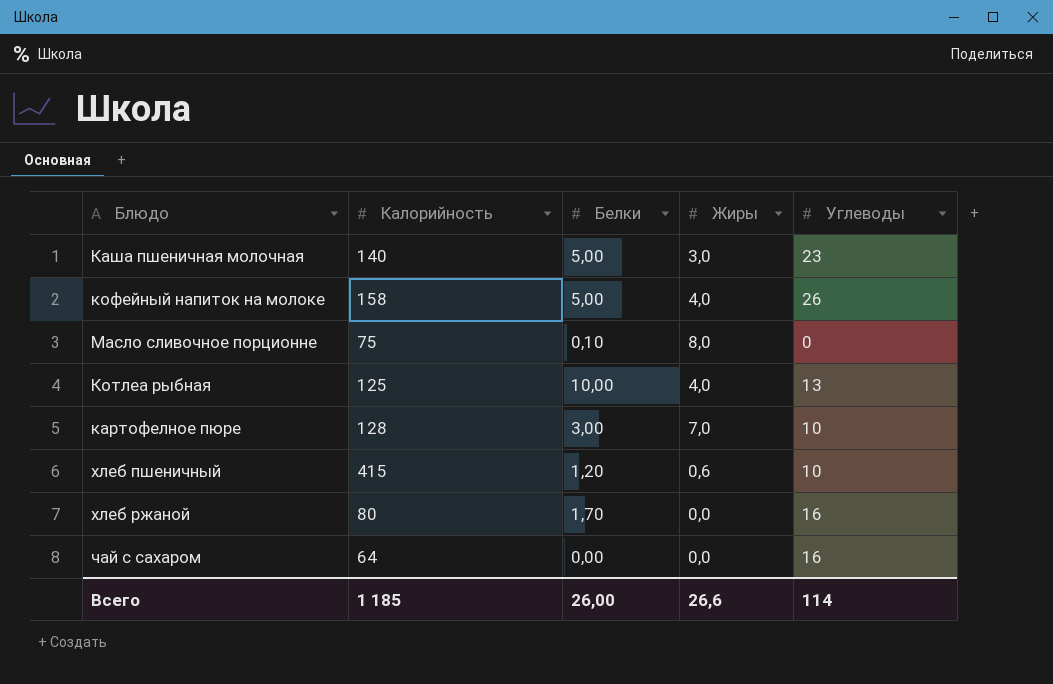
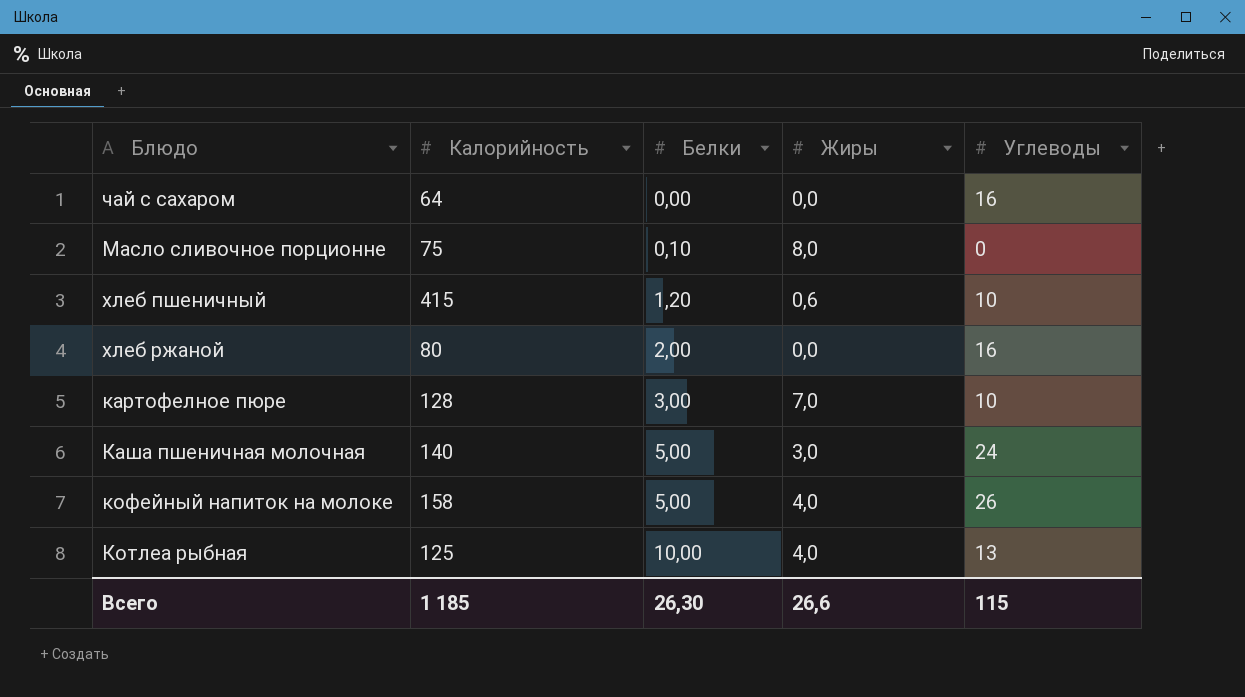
row order: none -> Белки ascending
хлеб ржаной | Белки: 1,70 -> 2,00
Каша пшеничная молочная | Углеводы: 23 -> 24
Всего | Белки: 26,00 -> 26,30
Всего | Углеводы: 114 -> 115

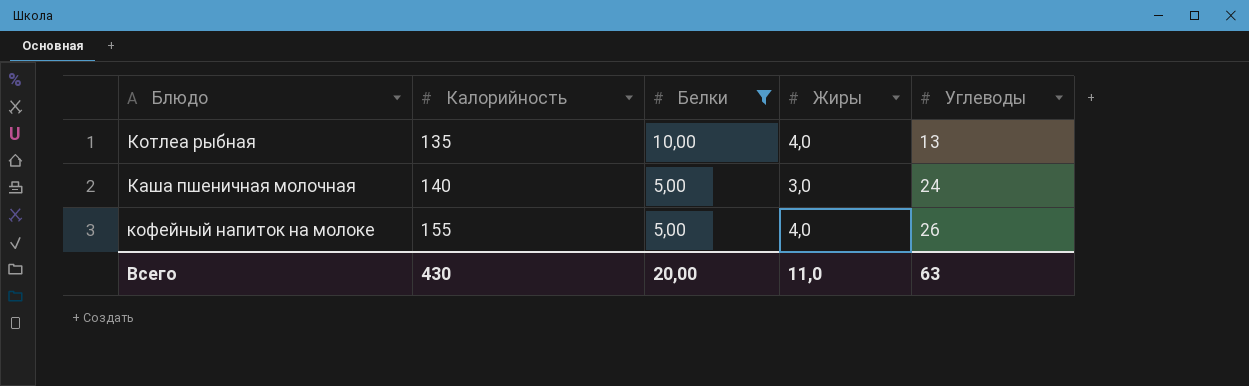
filter: none -> Белки >= 5,00
row order: Белки ascending -> Калорийность ascending
Котлеа рыбная | Калорийность: 125 -> 135
кофейный напиток на молоке | Калорийность: 158 -> 155
Всего | Калорийность: 1 185 -> 430
Всего | Белки: 26,30 -> 20,00
Всего | Жиры: 26,6 -> 11,0
Всего | Углеводы: 115 -> 63

